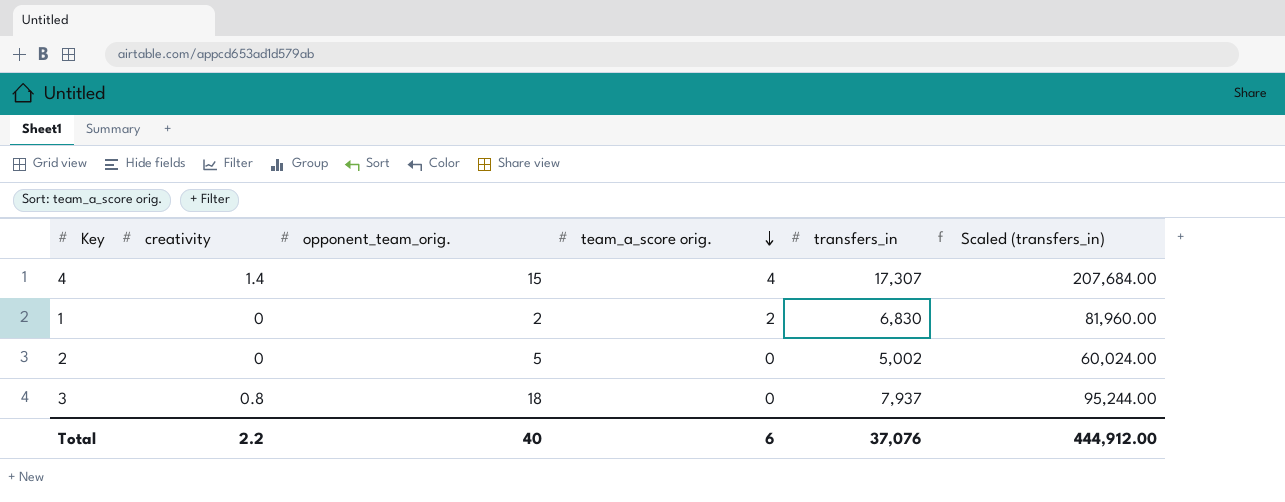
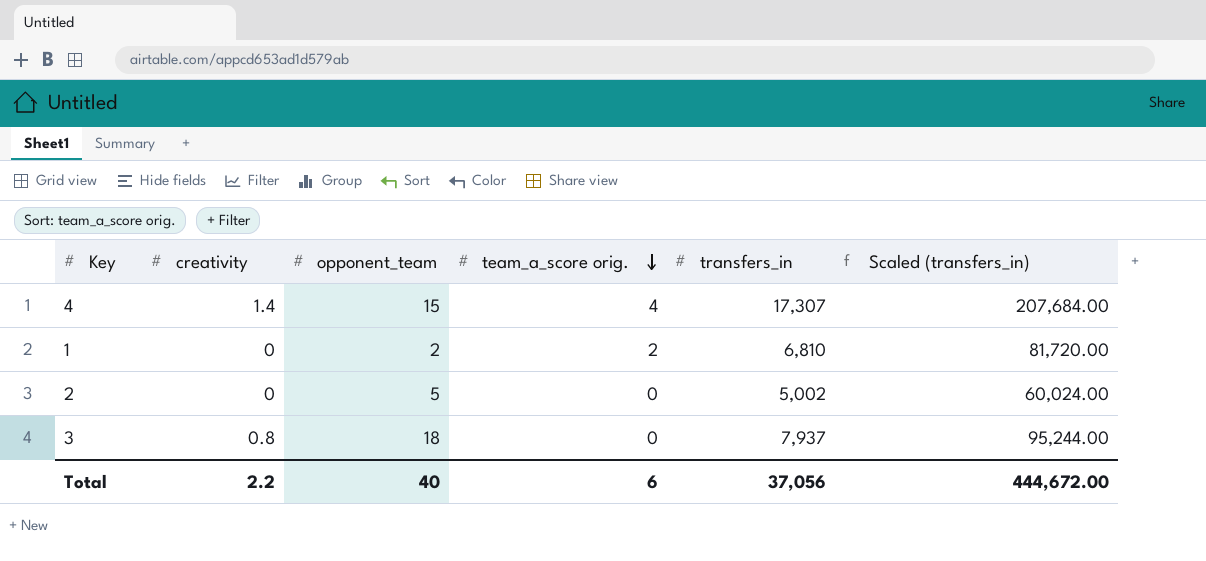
column name: opponent_team_orig. -> opponent_team
1 | transfers_in: 6,830 -> 6,810
1 | Scaled (transfers_in): 81,960.00 -> 81,720.00
Total | transfers_in: 37,076 -> 37,056
Total | Scaled (transfers_in): 444,912.00 -> 444,672.00

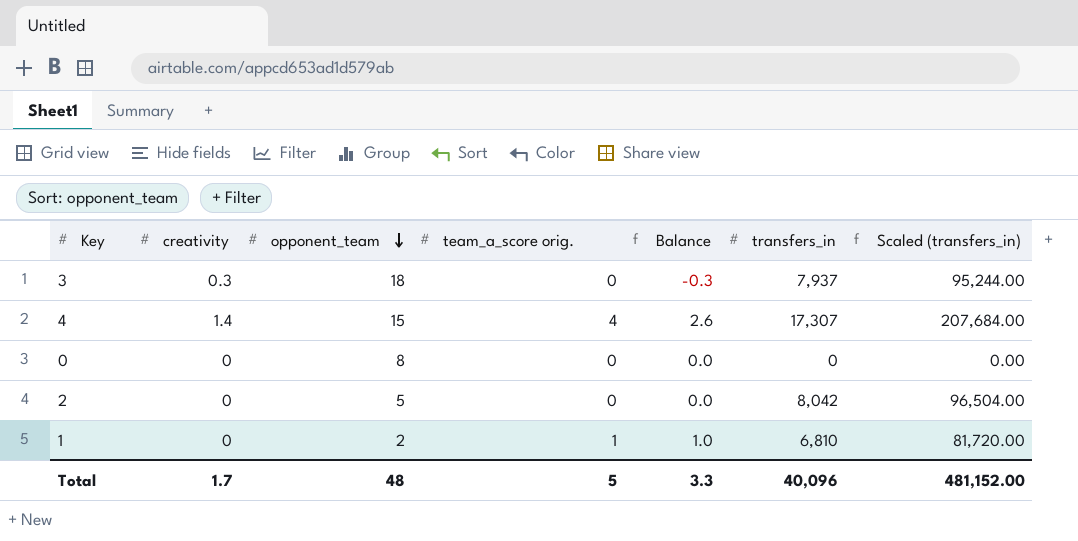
row order: team_a_score orig. descending -> opponent_team descending
column Balance | formula: none -> [team_a_score orig.] - [creativity]
3 | creativity: 0.8 -> 0.3
row 0: none -> 0 | 8 | 0 | 0.0 | 0 | 0.00
2 | transfers_in: 5,002 -> 8,042
2 | Scaled (transfers_in): 60,024.00 -> 96,504.00
1 | team_a_score orig.: 2 -> 1
Total | creativity: 2.2 -> 1.7
Total | opponent_team: 40 -> 48
Total | team_a_score orig.: 6 -> 5
Total | transfers_in: 37,056 -> 40,096
Total | Scaled (transfers_in): 444,672.00 -> 481,152.00

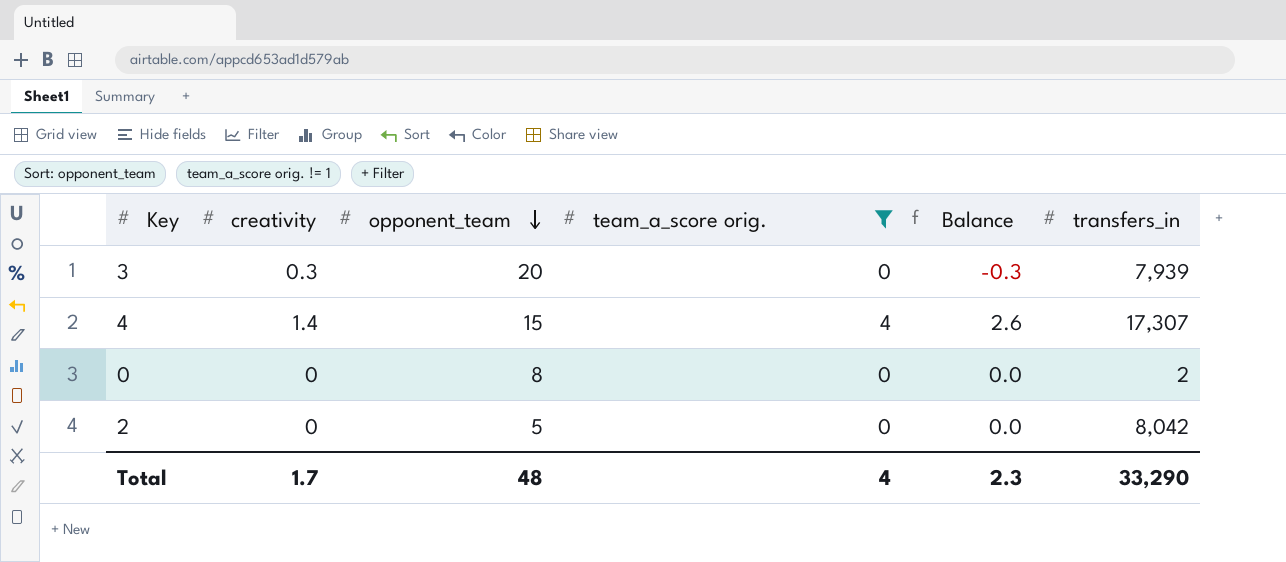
filter: none -> team_a_score orig. != 1
column Scaled (transfers_in) | formula: [transfers_in] * 12 -> none
3 | opponent_team: 18 -> 20
3 | transfers_in: 7,937 -> 7,939
0 | transfers_in: 0 -> 2
Total | team_a_score orig.: 5 -> 4
Total | Balance: 3.3 -> 2.3
Total | transfers_in: 40,096 -> 33,290

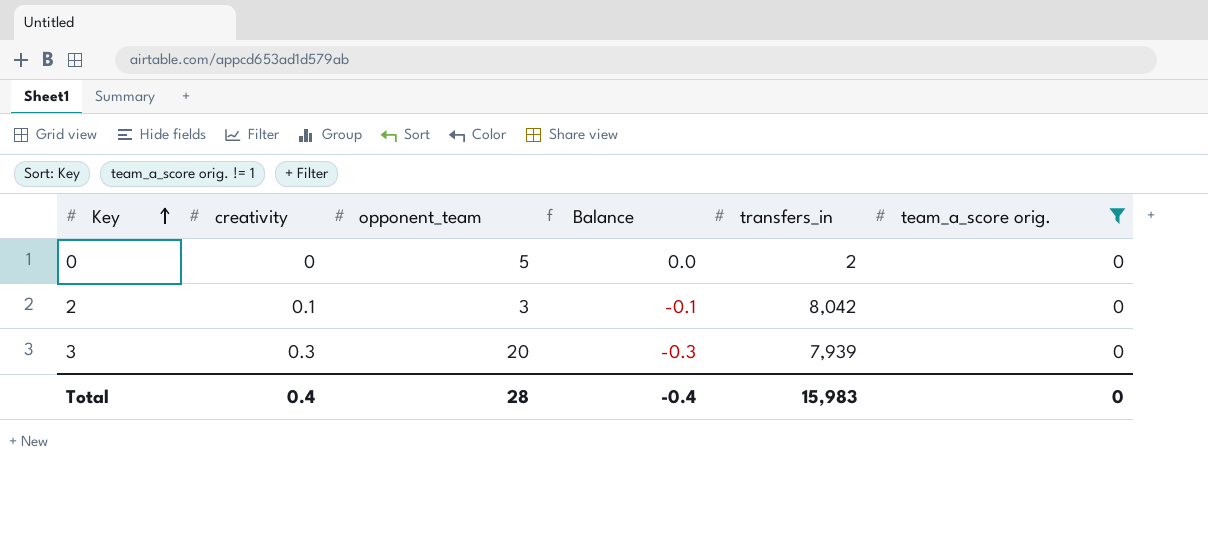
row order: opponent_team descending -> Key ascending
column team_a_score orig. | position: 4 -> 6
row 4: 1.4 | 15 | 4 | 2.6 | 17,307 -> none
0 | opponent_team: 8 -> 5
2 | creativity: 0 -> 0.1
2 | opponent_team: 5 -> 3
2 | Balance: 0.0 -> -0.1
Total | creativity: 1.7 -> 0.4
Total | opponent_team: 48 -> 28
Total | Balance: 2.3 -> -0.4
Total | transfers_in: 33,290 -> 15,983
Total | team_a_score orig.: 4 -> 0

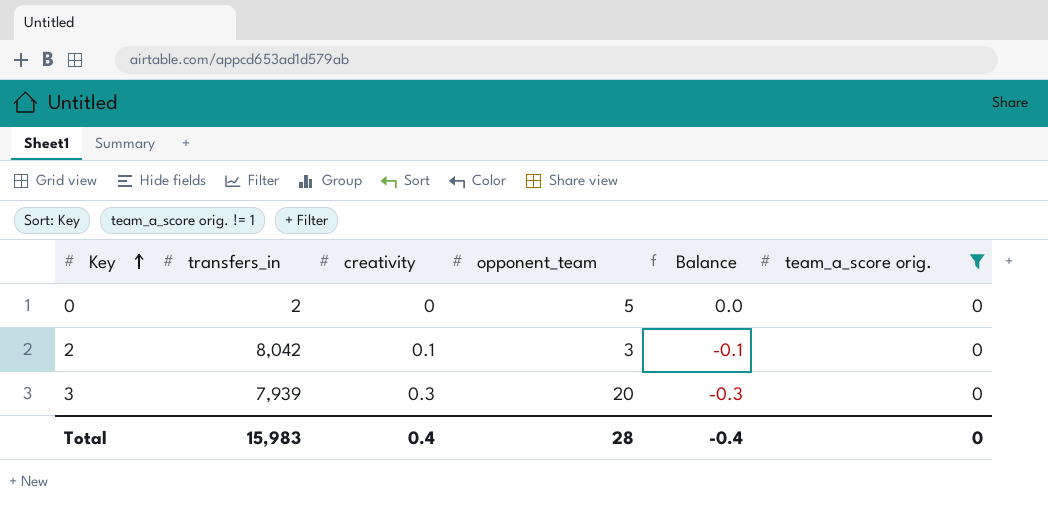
column transfers_in | position: 5 -> 2

